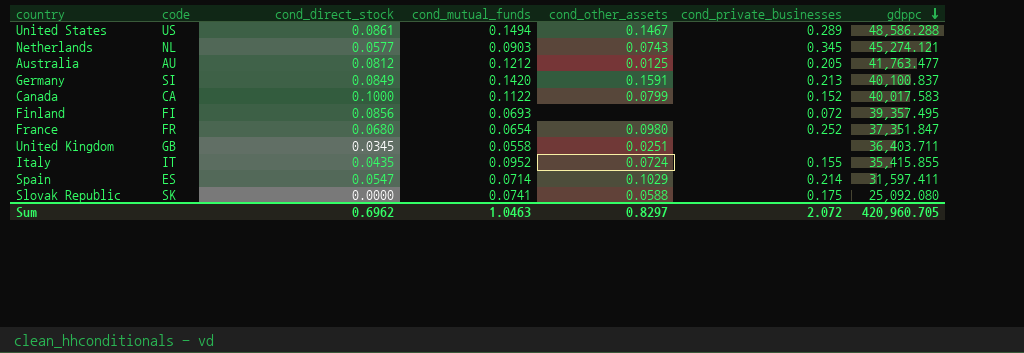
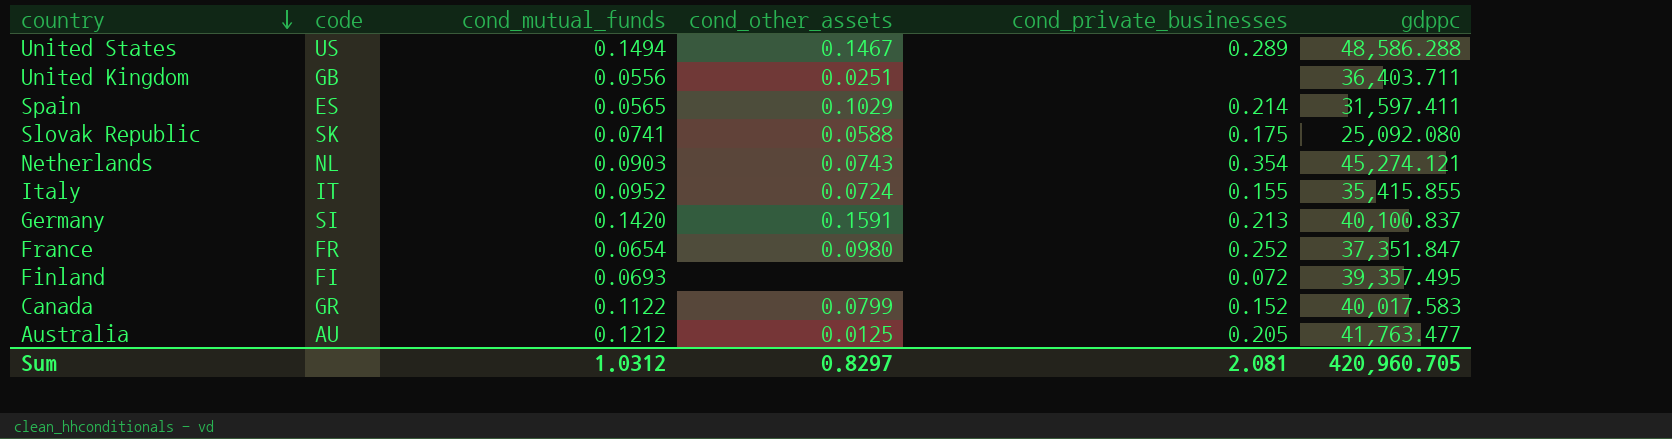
row order: gdppc descending -> country descending
column cond_direct_stock | position: 3 -> none
United Kingdom | cond_mutual_funds: 0.0558 -> 0.0556
Spain | cond_mutual_funds: 0.0714 -> 0.0565
Netherlands | cond_private_businesses: 0.345 -> 0.354
Canada | code: CA -> GR
Sum | cond_mutual_funds: 1.0463 -> 1.0312
Sum | cond_private_businesses: 2.072 -> 2.081

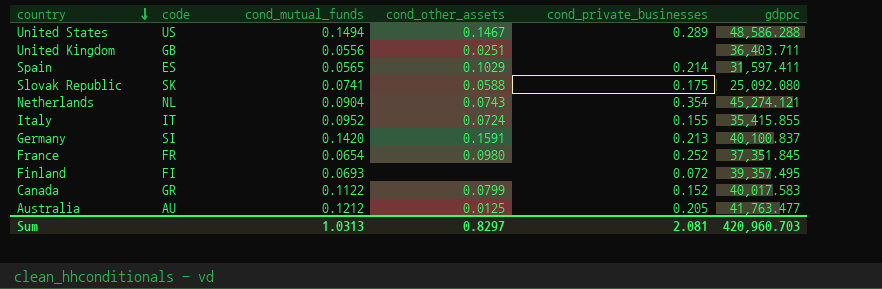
Netherlands | cond_mutual_funds: 0.0903 -> 0.0904
France | gdppc: 37,351.847 -> 37,351.845
Sum | cond_mutual_funds: 1.0312 -> 1.0313
Sum | gdppc: 420,960.705 -> 420,960.703

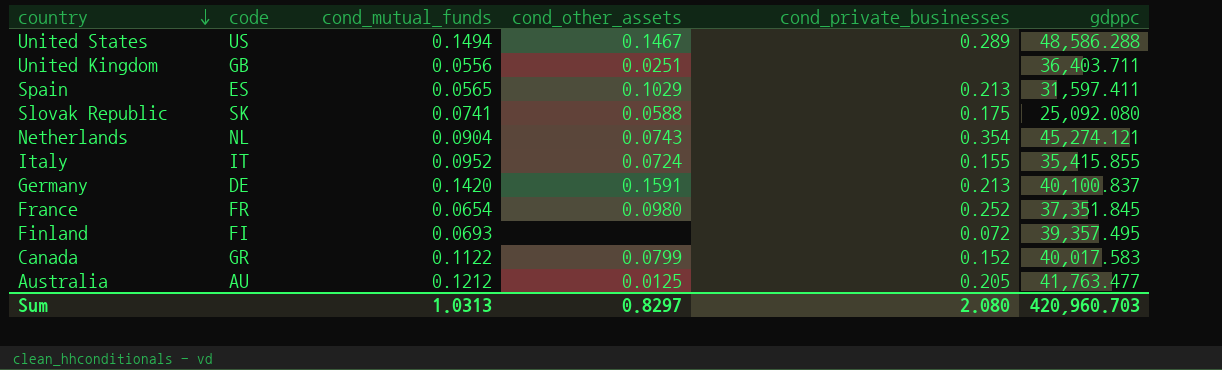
Spain | cond_private_businesses: 0.214 -> 0.213
Germany | code: SI -> DE
Sum | cond_private_businesses: 2.081 -> 2.080

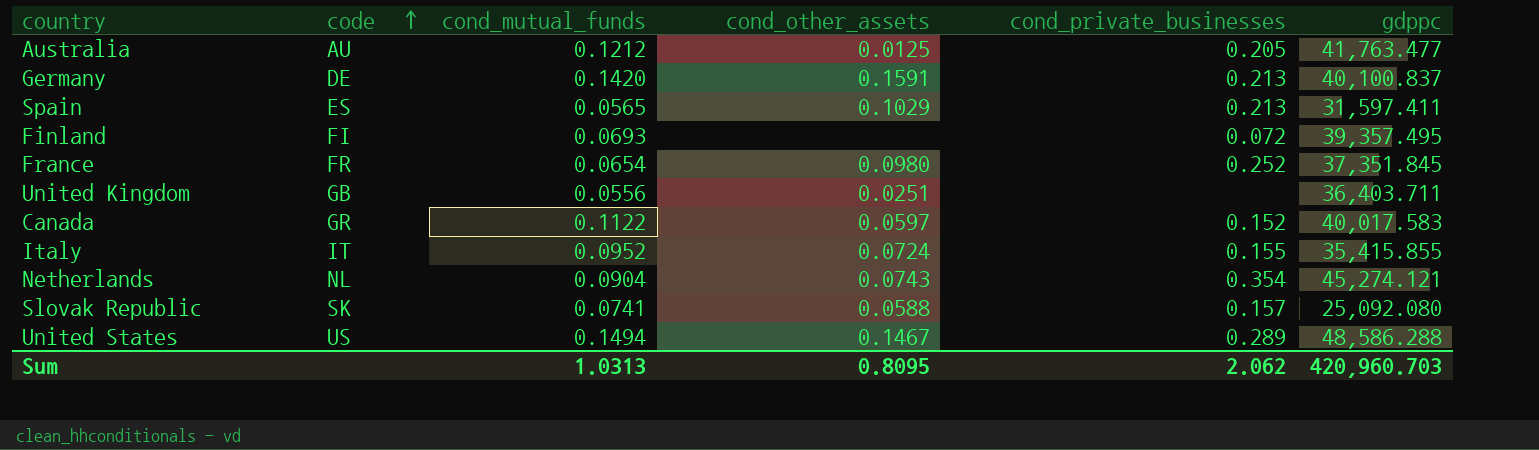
row order: country descending -> code ascending
Canada | cond_other_assets: 0.0799 -> 0.0597
Slovak Republic | cond_private_businesses: 0.175 -> 0.157
Sum | cond_other_assets: 0.8297 -> 0.8095
Sum | cond_private_businesses: 2.080 -> 2.062

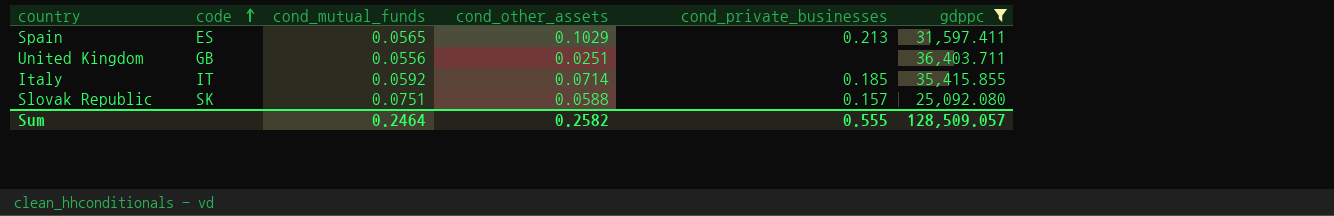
filter: none -> gdppc <= 36,403.711
Italy | cond_mutual_funds: 0.0952 -> 0.0592
Italy | cond_other_assets: 0.0724 -> 0.0714
Italy | cond_private_businesses: 0.155 -> 0.185
Slovak Republic | cond_mutual_funds: 0.0741 -> 0.0751
Sum | cond_mutual_funds: 1.0313 -> 0.2464
Sum | cond_other_assets: 0.8095 -> 0.2582
Sum | cond_private_businesses: 2.062 -> 0.555
Sum | gdppc: 420,960.703 -> 128,509.057

